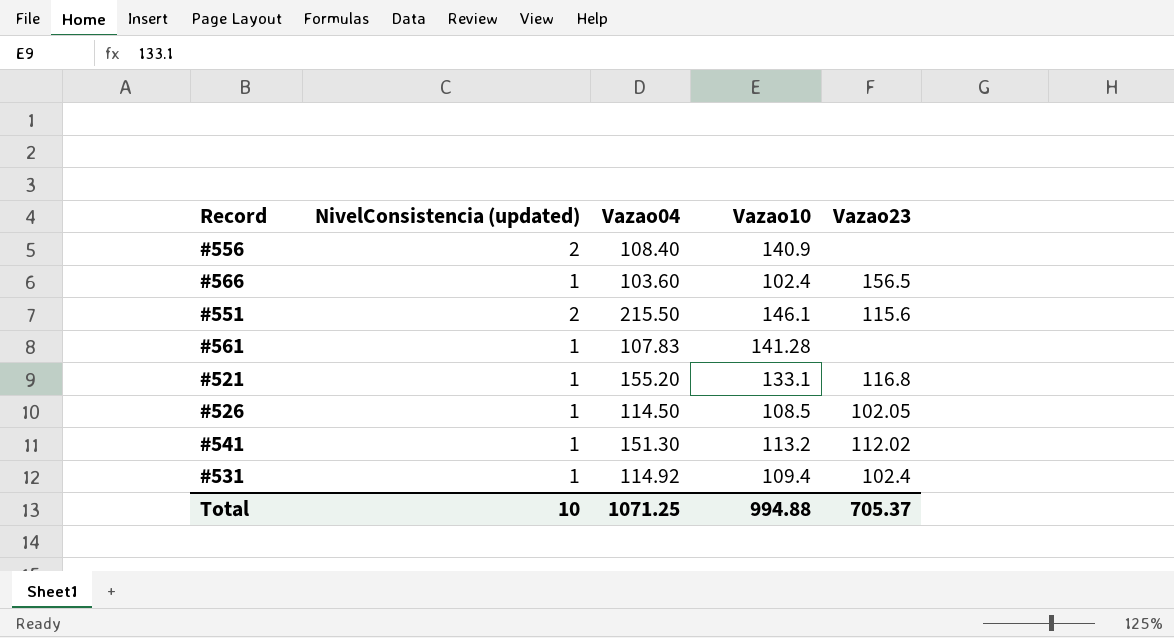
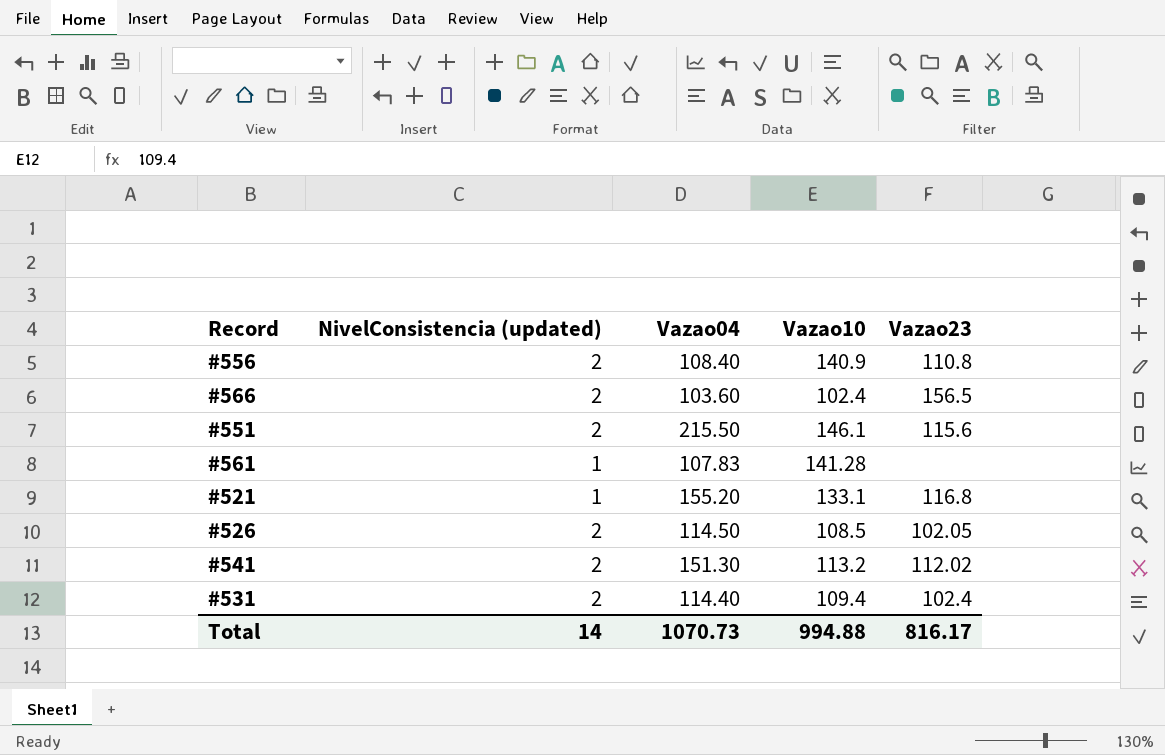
#556 | Vazao23: none -> 110.8
#566 | NivelConsistencia (updated): 1 -> 2
#526 | NivelConsistencia (updated): 1 -> 2
#541 | NivelConsistencia (updated): 1 -> 2
#531 | NivelConsistencia (updated): 1 -> 2
#531 | Vazao04: 114.92 -> 114.40
Total | NivelConsistencia (updated): 10 -> 14
Total | Vazao04: 1071.25 -> 1070.73
Total | Vazao23: 705.37 -> 816.17

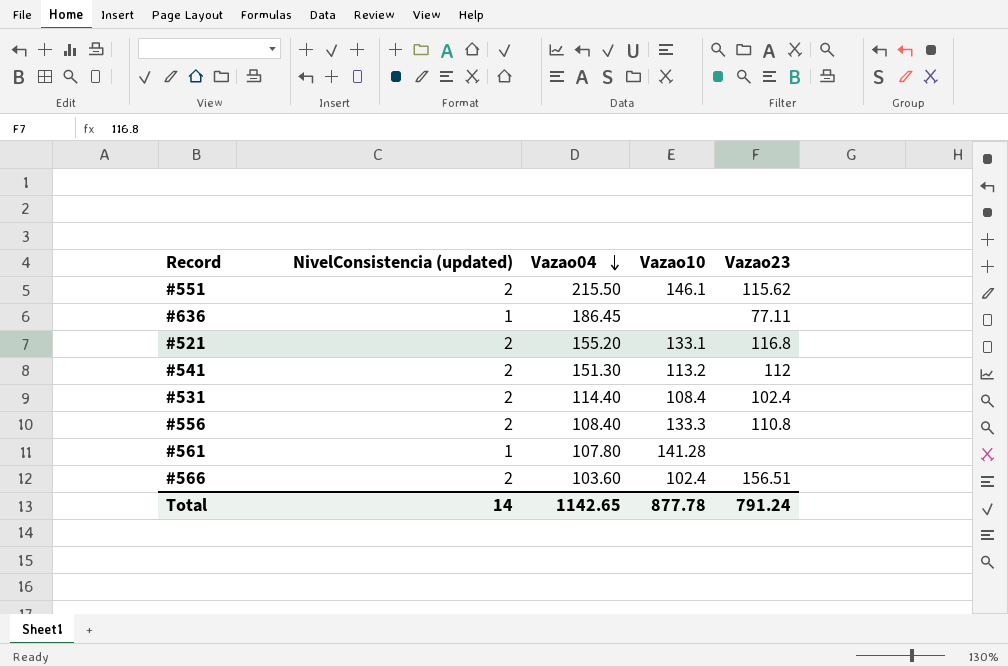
row order: none -> Vazao04 descending
row #526: 2 | 114.50 | 108.5 | 102.05 -> none
#551 | Vazao23: 115.6 -> 115.62
row #636: none -> 1 | 186.45 | none | 77.11
#521 | NivelConsistencia (updated): 1 -> 2
#541 | Vazao23: 112.02 -> 112
#531 | Vazao10: 109.4 -> 108.4
#556 | Vazao10: 140.9 -> 133.3
#561 | Vazao04: 107.83 -> 107.80
#566 | Vazao23: 156.5 -> 156.51
Total | Vazao04: 1070.73 -> 1142.65
Total | Vazao10: 994.88 -> 877.78
Total | Vazao23: 816.17 -> 791.24

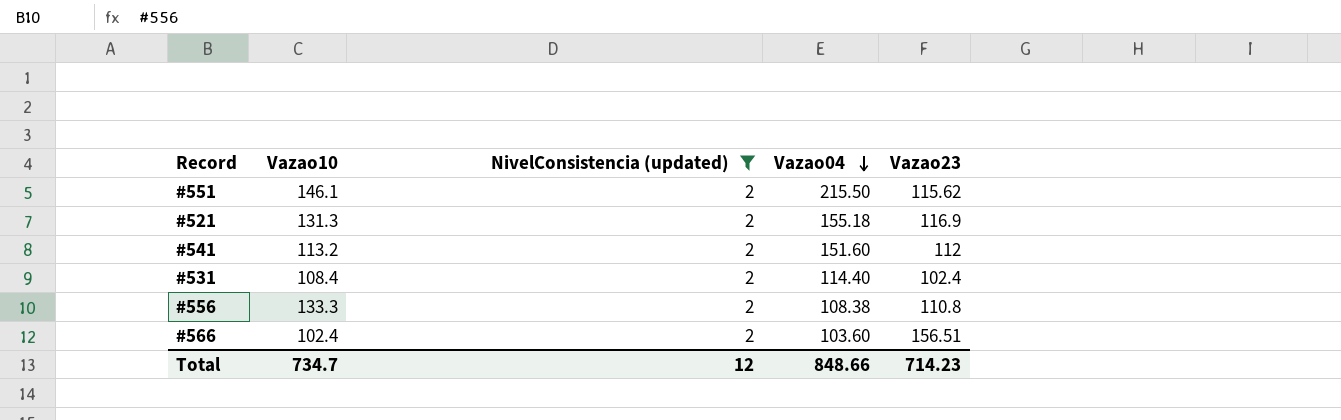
filter: none -> NivelConsistencia (updated) = 2
column Vazao10 | position: 4 -> 2
#521 | Vazao10: 133.1 -> 131.3
#521 | Vazao04: 155.20 -> 155.18
#521 | Vazao23: 116.8 -> 116.9
#541 | Vazao04: 151.30 -> 151.60
#556 | Vazao04: 108.40 -> 108.38
Total | Vazao10: 877.78 -> 734.7
Total | NivelConsistencia (updated): 14 -> 12
Total | Vazao04: 1142.65 -> 848.66
Total | Vazao23: 791.24 -> 714.23

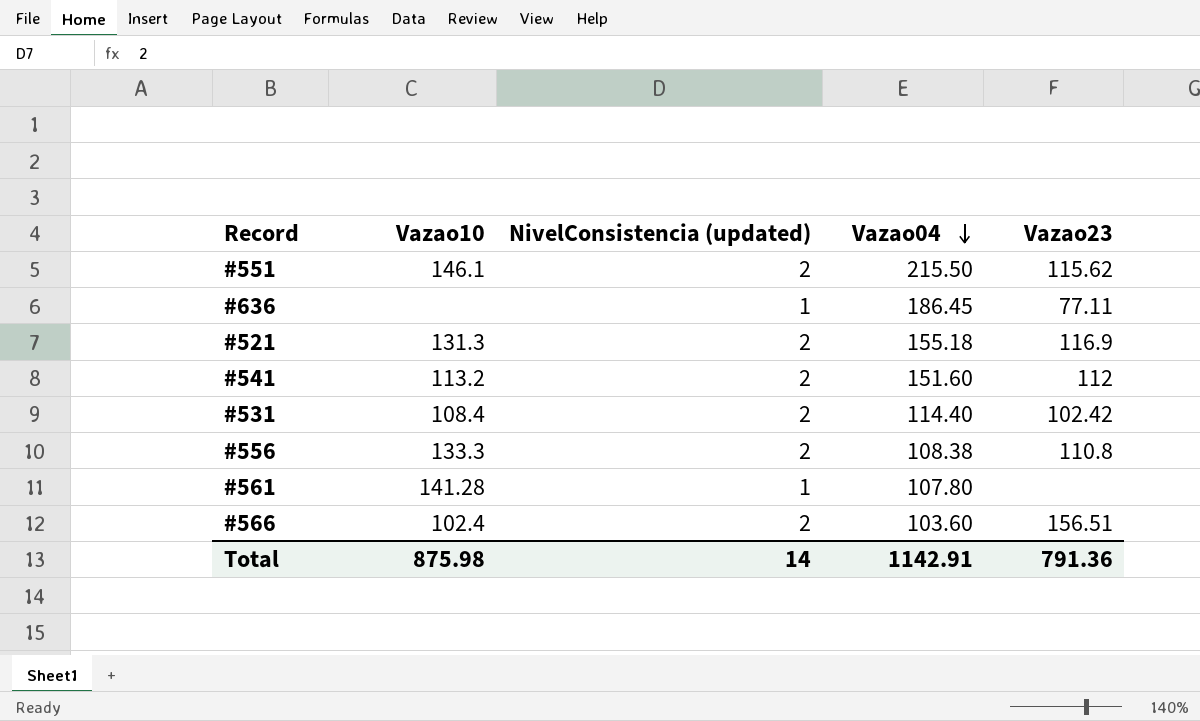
filter: NivelConsistencia (updated) = 2 -> none
#531 | Vazao23: 102.4 -> 102.42
Total | Vazao10: 734.7 -> 875.98
Total | NivelConsistencia (updated): 12 -> 14
Total | Vazao04: 848.66 -> 1142.91
Total | Vazao23: 714.23 -> 791.36

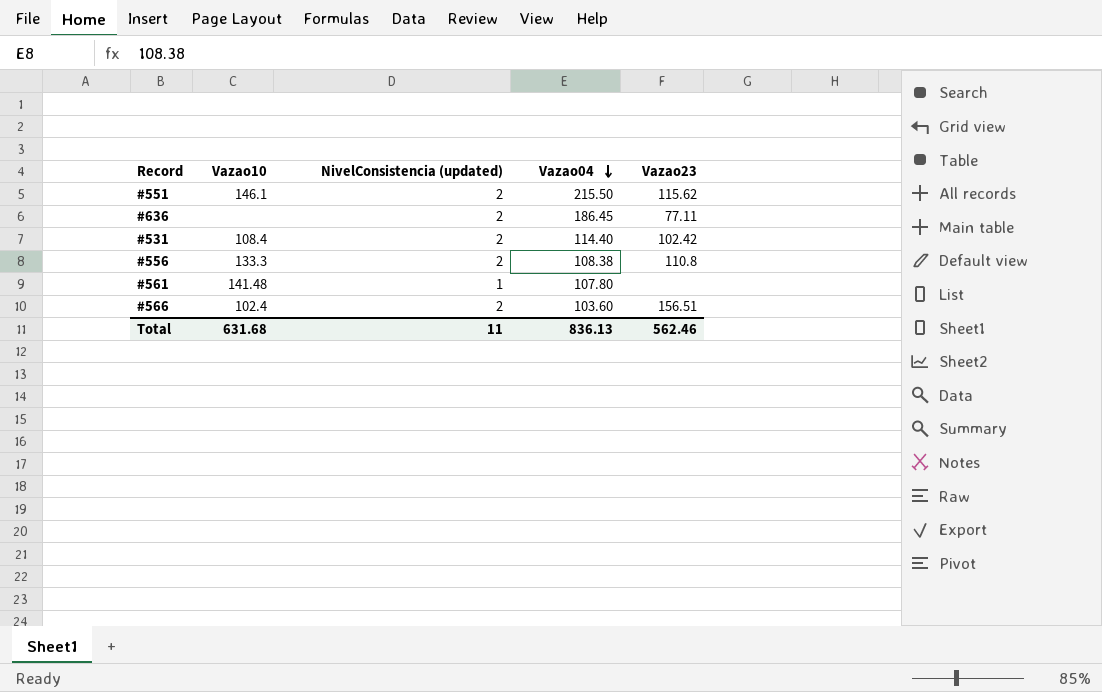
row #521: 131.3 | 2 | 155.18 | 116.9 -> none
row #541: 113.2 | 2 | 151.60 | 112 -> none
#636 | NivelConsistencia (updated): 1 -> 2
#561 | Vazao10: 141.28 -> 141.48
Total | Vazao10: 875.98 -> 631.68
Total | NivelConsistencia (updated): 14 -> 11
Total | Vazao04: 1142.91 -> 836.13
Total | Vazao23: 791.36 -> 562.46

